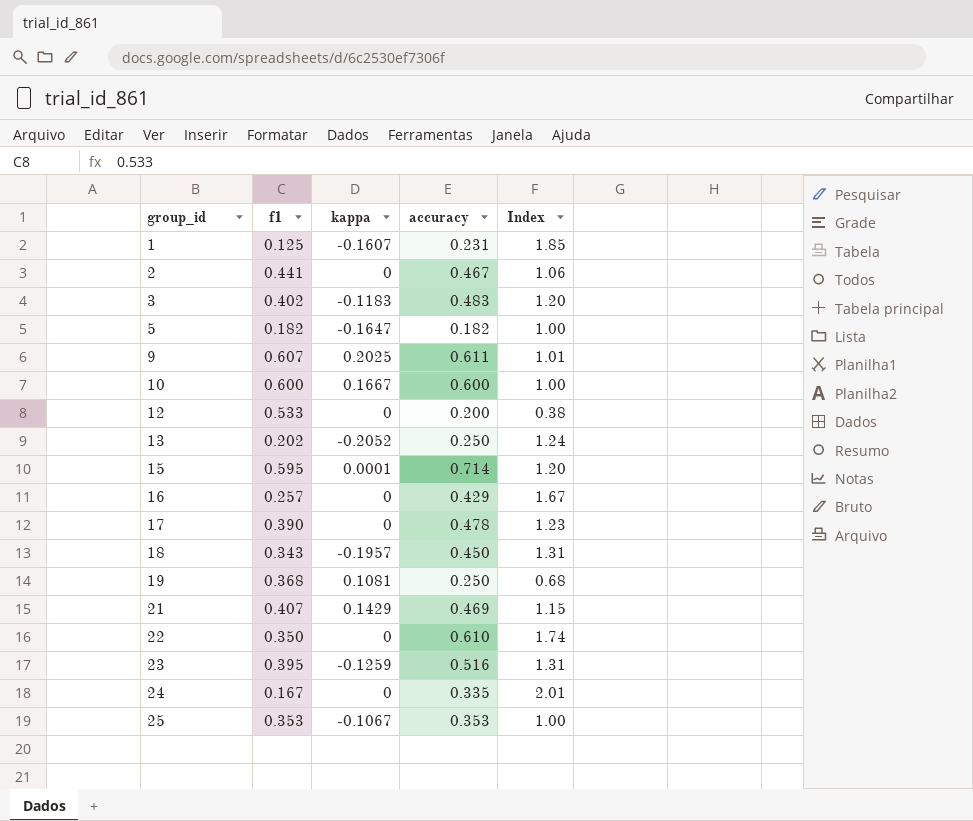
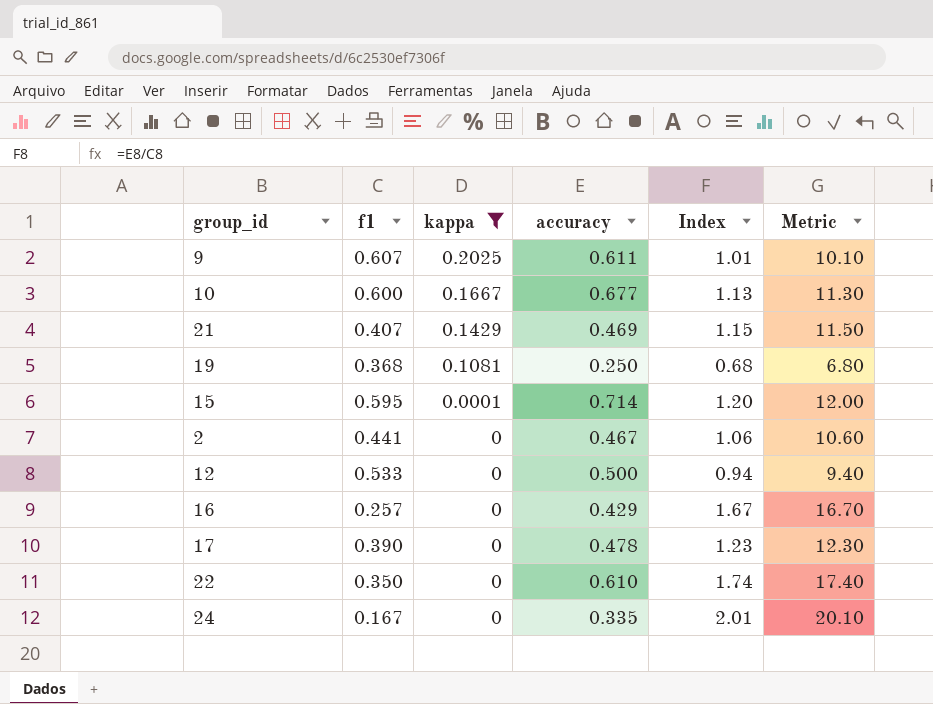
filter: none -> kappa >= 0
row order: group_id ascending -> kappa descending
column Metric | formula: none -> [Index] * 10
10 | accuracy: 0.600 -> 0.677
10 | Index: 1.00 -> 1.13
12 | accuracy: 0.200 -> 0.500
12 | Index: 0.38 -> 0.94

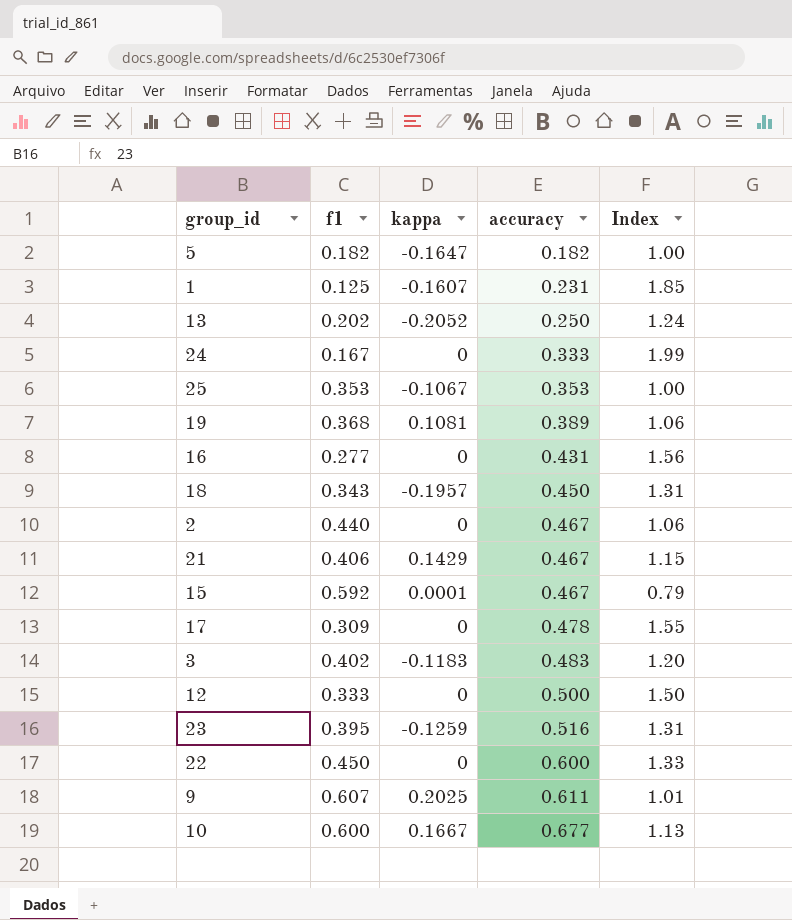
filter: kappa >= 0 -> none
row order: kappa descending -> accuracy ascending
column Metric | formula: [Index] * 10 -> none
24 | accuracy: 0.335 -> 0.333
24 | Index: 2.01 -> 1.99
19 | accuracy: 0.250 -> 0.389
19 | Index: 0.68 -> 1.06
16 | f1: 0.257 -> 0.277
16 | accuracy: 0.429 -> 0.431
16 | Index: 1.67 -> 1.56
2 | f1: 0.441 -> 0.440
21 | f1: 0.407 -> 0.406
21 | accuracy: 0.469 -> 0.467
15 | f1: 0.595 -> 0.592
15 | accuracy: 0.714 -> 0.467
15 | Index: 1.20 -> 0.79
17 | f1: 0.390 -> 0.309
17 | Index: 1.23 -> 1.55
12 | f1: 0.533 -> 0.333
12 | Index: 0.94 -> 1.50
22 | f1: 0.350 -> 0.450
22 | accuracy: 0.610 -> 0.600
22 | Index: 1.74 -> 1.33

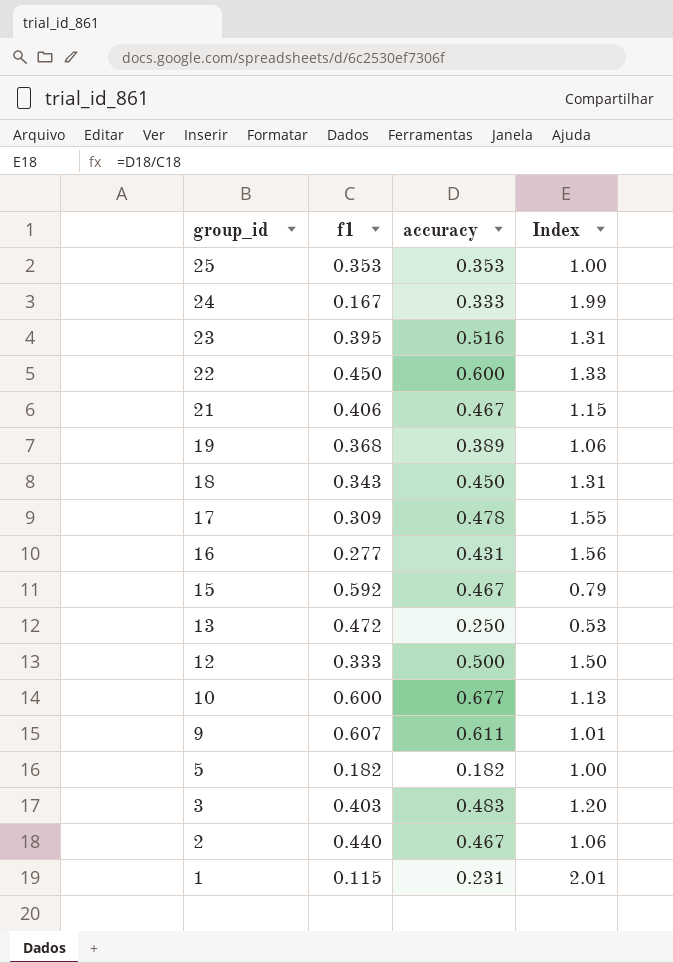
row order: accuracy ascending -> group_id descending
column kappa | position: 3 -> none
13 | f1: 0.202 -> 0.472
13 | Index: 1.24 -> 0.53
3 | f1: 0.402 -> 0.403
1 | f1: 0.125 -> 0.115
1 | Index: 1.85 -> 2.01

